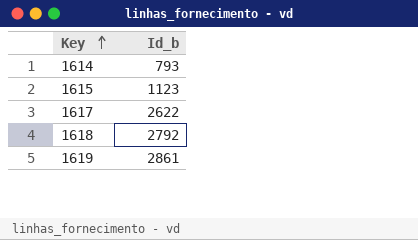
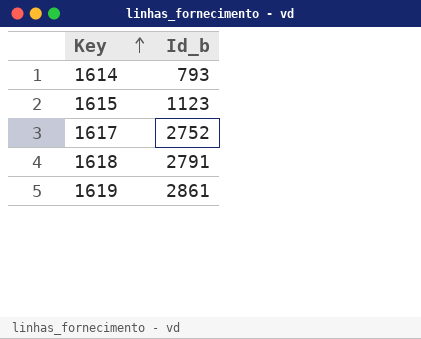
1617 | Id_b: 2622 -> 2752
1618 | Id_b: 2792 -> 2791

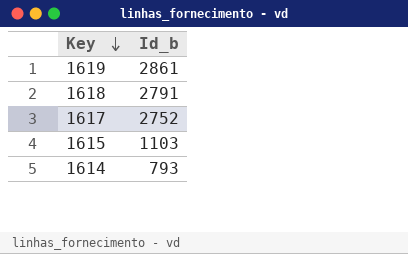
row order: Key ascending -> Key descending
1615 | Id_b: 1123 -> 1103

